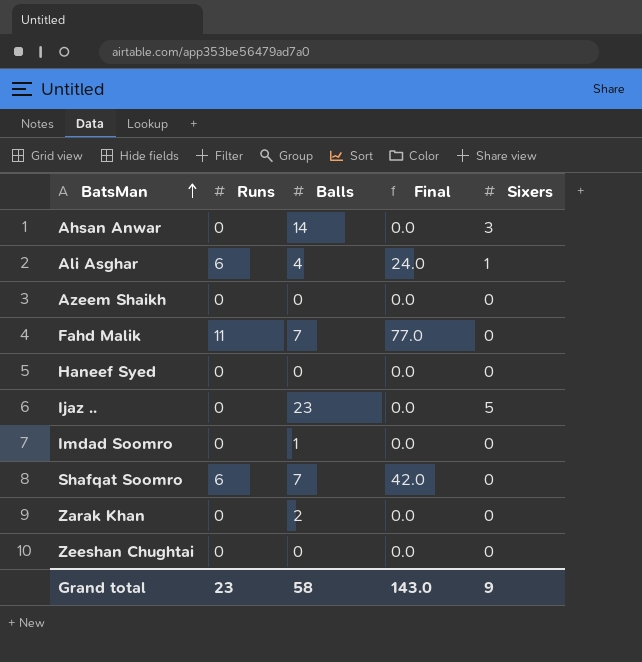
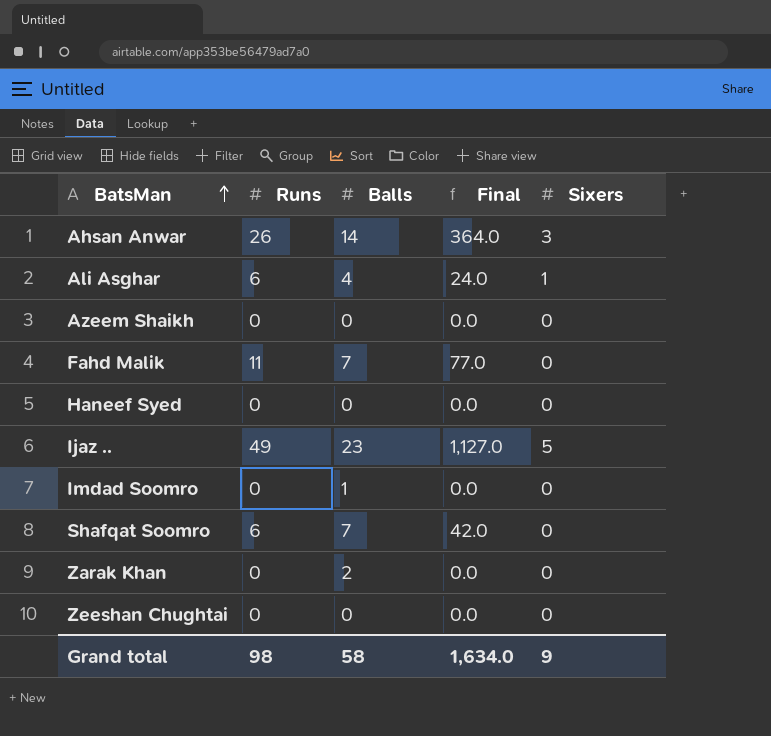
Ahsan Anwar | Runs: 0 -> 26
Ahsan Anwar | Final: 0.0 -> 364.0
Ijaz .. | Runs: 0 -> 49
Ijaz .. | Final: 0.0 -> 1,127.0
Grand total | Runs: 23 -> 98
Grand total | Final: 143.0 -> 1,634.0

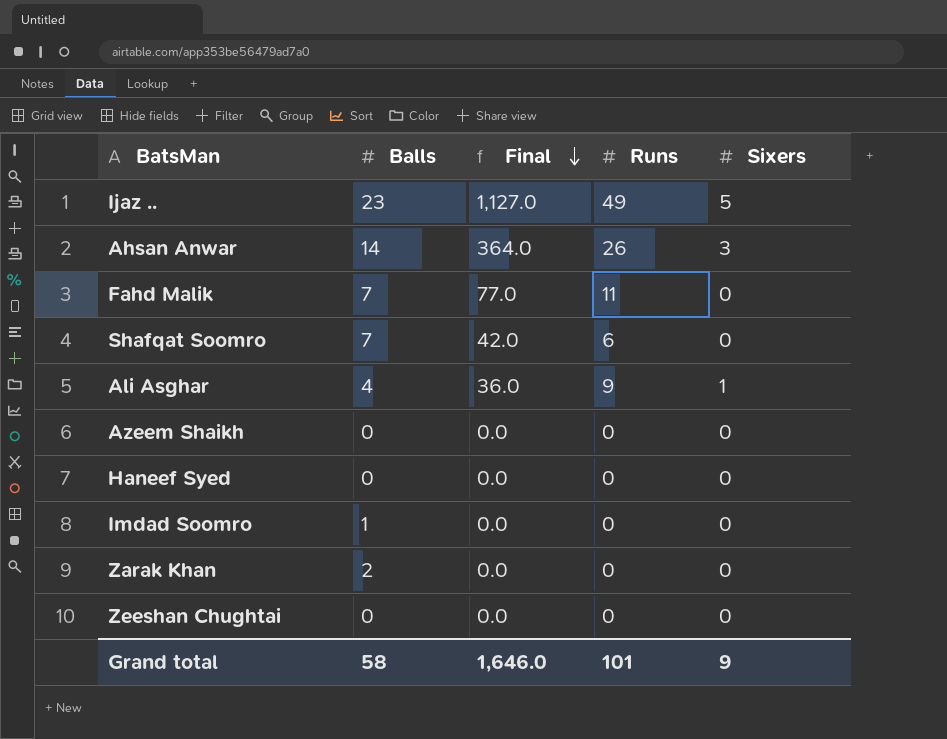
row order: BatsMan ascending -> Final descending
column Runs | position: 2 -> 4
Ali Asghar | Final: 24.0 -> 36.0
Ali Asghar | Runs: 6 -> 9
Grand total | Final: 1,634.0 -> 1,646.0
Grand total | Runs: 98 -> 101

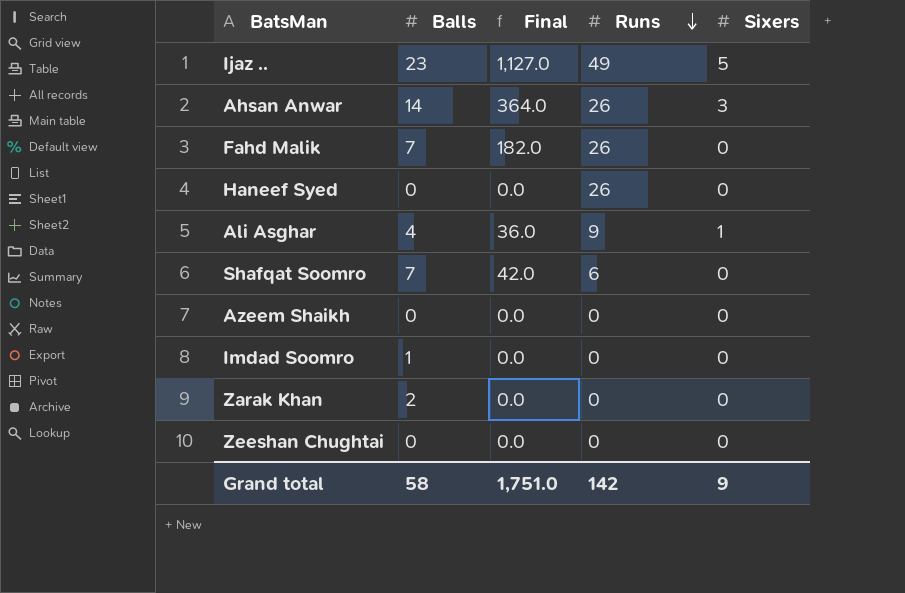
row order: Final descending -> Runs descending
Fahd Malik | Final: 77.0 -> 182.0
Fahd Malik | Runs: 11 -> 26
Haneef Syed | Runs: 0 -> 26
Grand total | Final: 1,646.0 -> 1,751.0
Grand total | Runs: 101 -> 142

